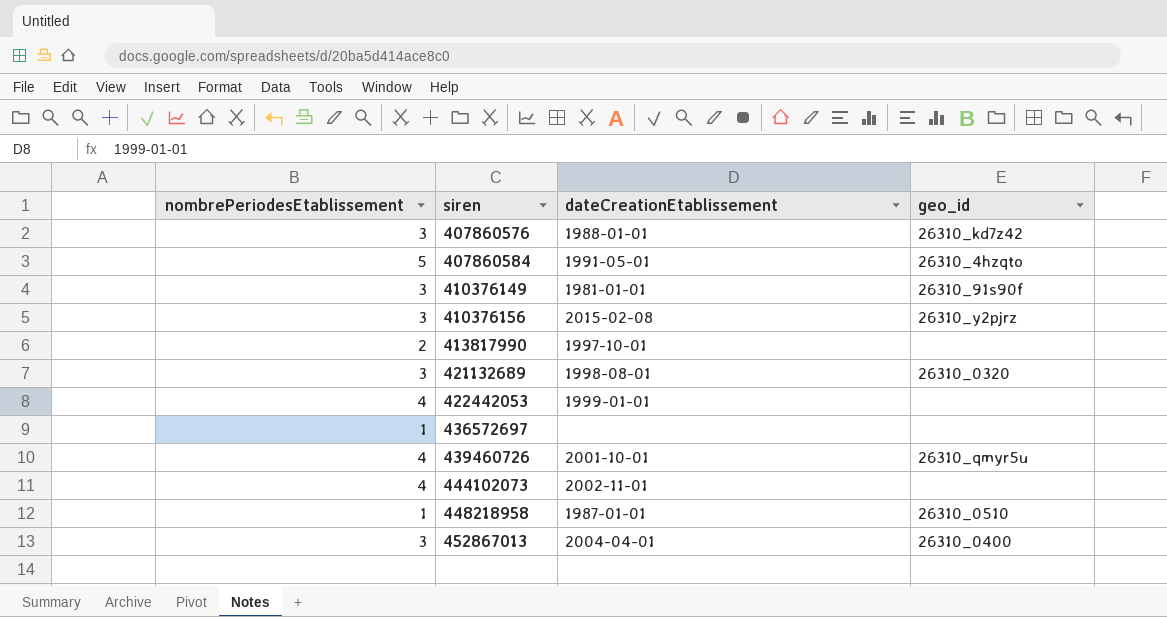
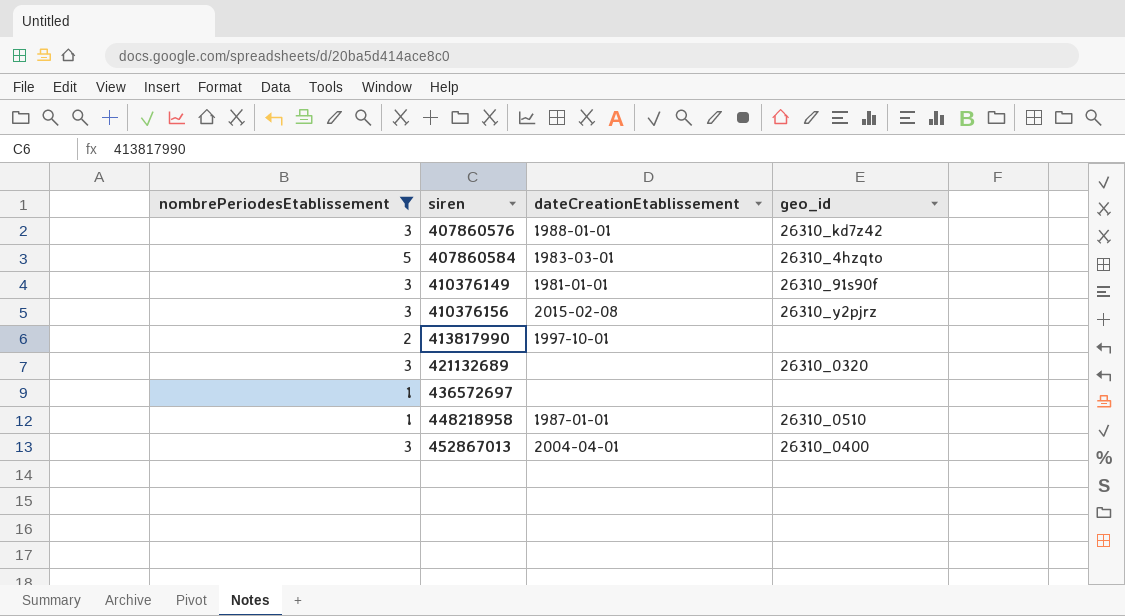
filter: none -> nombrePeriodesEtablissement != 4
407860584 | dateCreationEtablissement: 1991-05-01 -> 1983-03-01
421132689 | dateCreationEtablissement: 1998-08-01 -> none

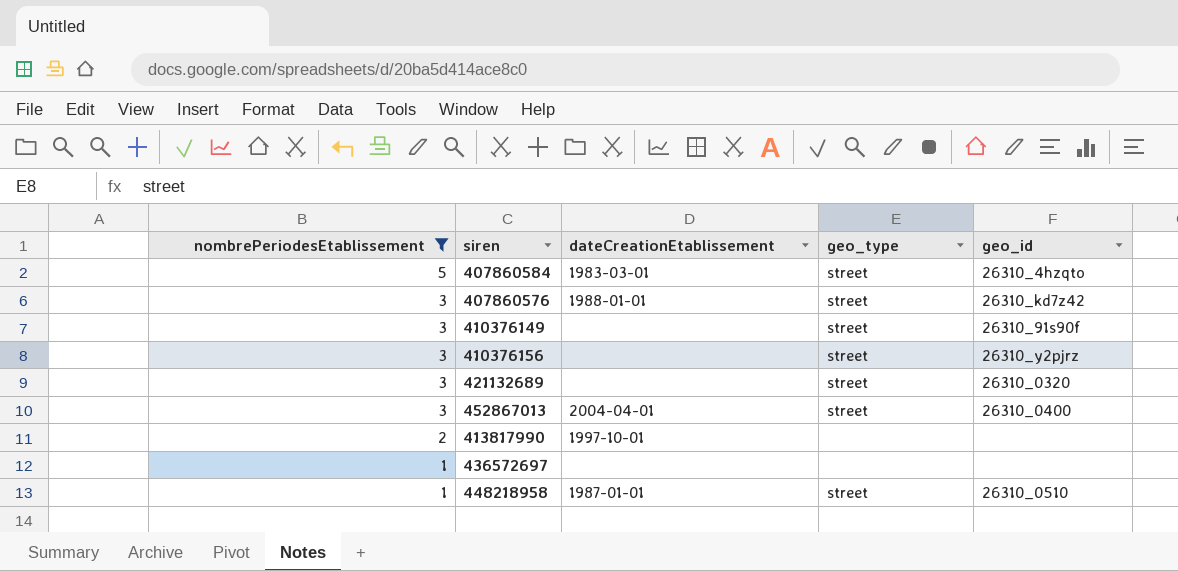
row order: siren ascending -> nombrePeriodesEtablissement descending
column geo_type | position: none -> 4
410376149 | dateCreationEtablissement: 1981-01-01 -> none
410376156 | dateCreationEtablissement: 2015-02-08 -> none

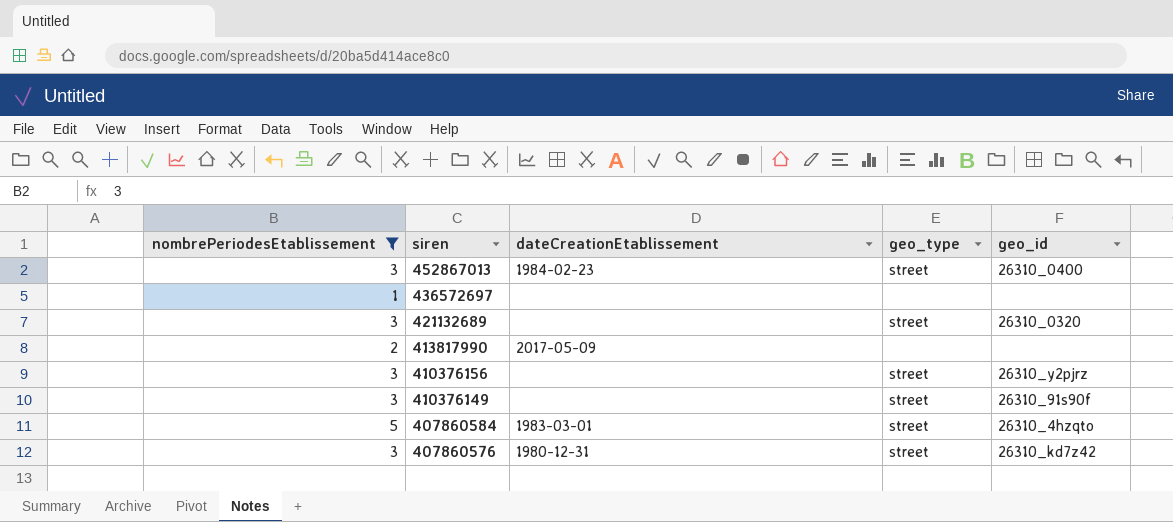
row order: nombrePeriodesEtablissement descending -> siren descending
row 448218958: 1 | 1987-01-01 | street | 26310_0510 -> none
452867013 | dateCreationEtablissement: 2004-04-01 -> 1984-02-23
413817990 | dateCreationEtablissement: 1997-10-01 -> 2017-05-09
407860576 | dateCreationEtablissement: 1988-01-01 -> 1980-12-31

